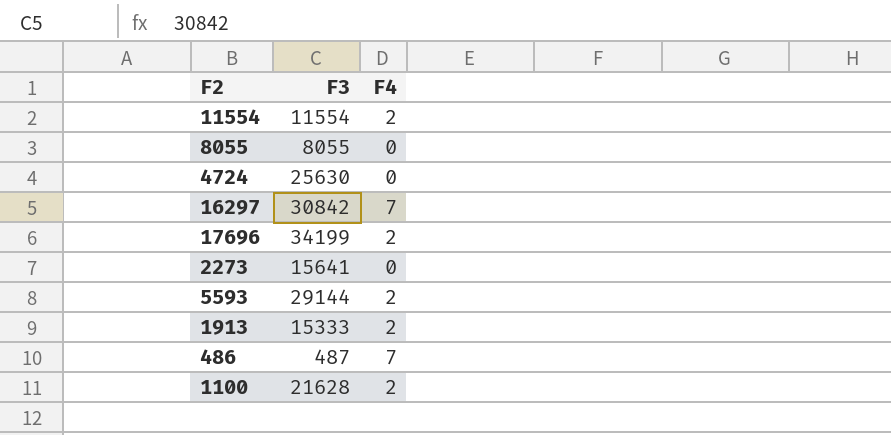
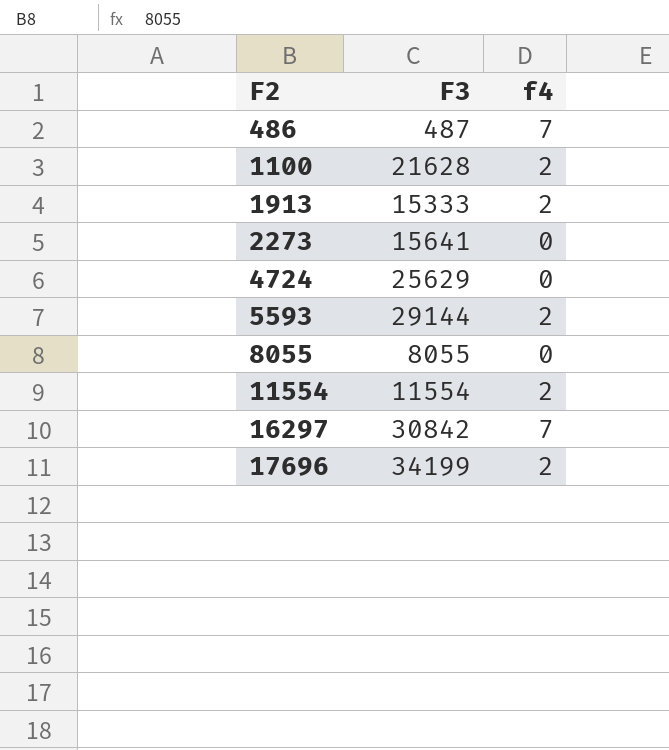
row order: none -> F2 ascending
column name: F4 -> f4
4724 | F3: 25630 -> 25629

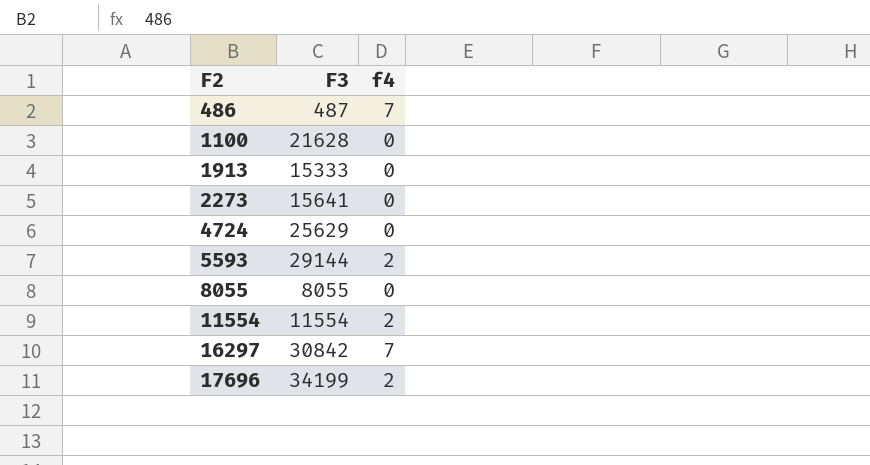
1100 | f4: 2 -> 0
1913 | f4: 2 -> 0

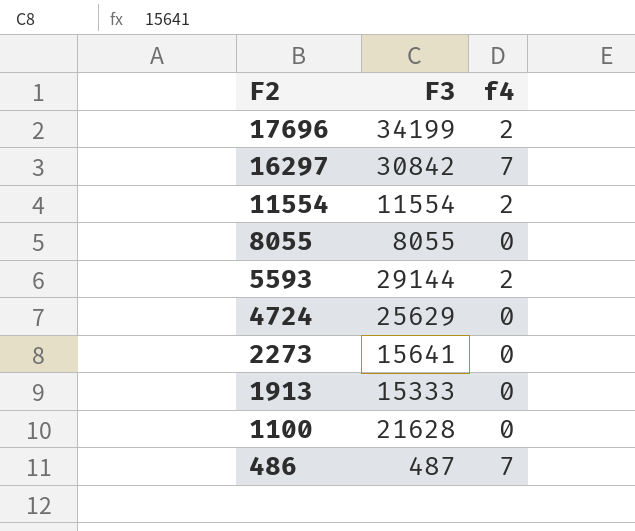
row order: F2 ascending -> F2 descending

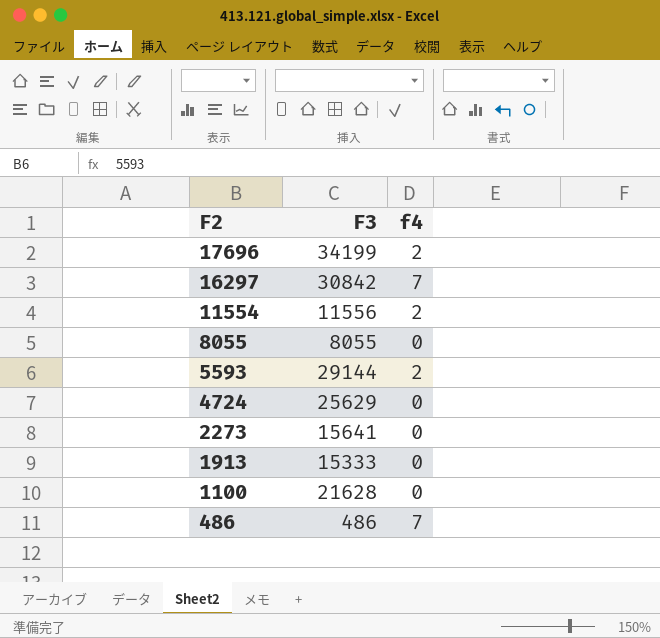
11554 | F3: 11554 -> 11556
486 | F3: 487 -> 486

